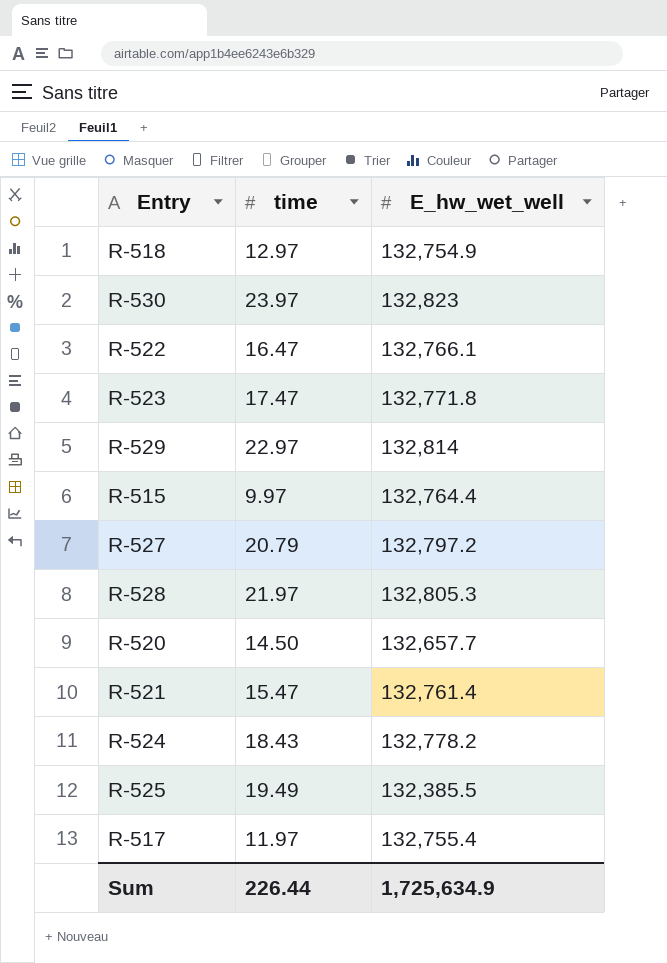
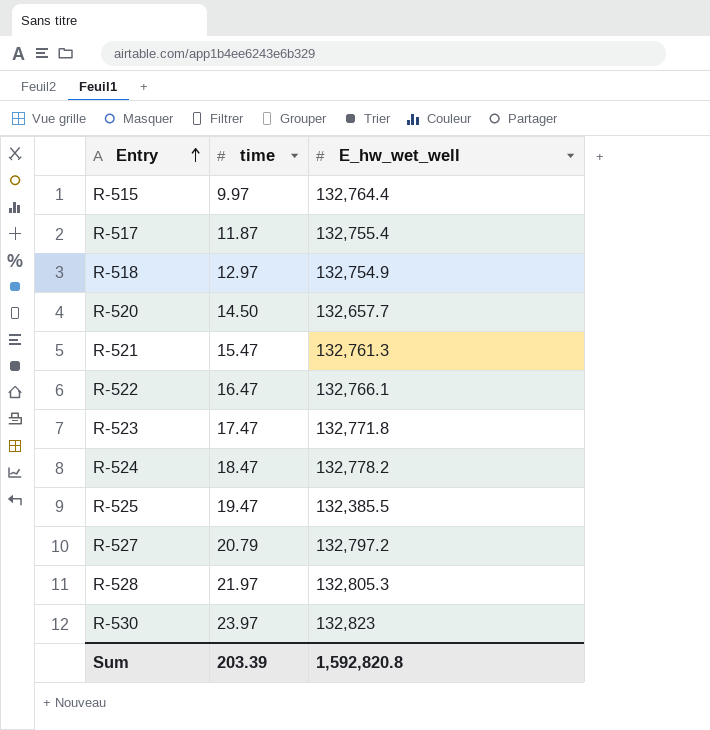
row order: none -> Entry ascending
row R-529: 22.97 | 132,814 -> none
R-517 | time: 11.97 -> 11.87
R-521 | E_hw_wet_well: 132,761.4 -> 132,761.3
R-524 | time: 18.43 -> 18.47
R-525 | time: 19.49 -> 19.47
Sum | time: 226.44 -> 203.39
Sum | E_hw_wet_well: 1,725,634.9 -> 1,592,820.8

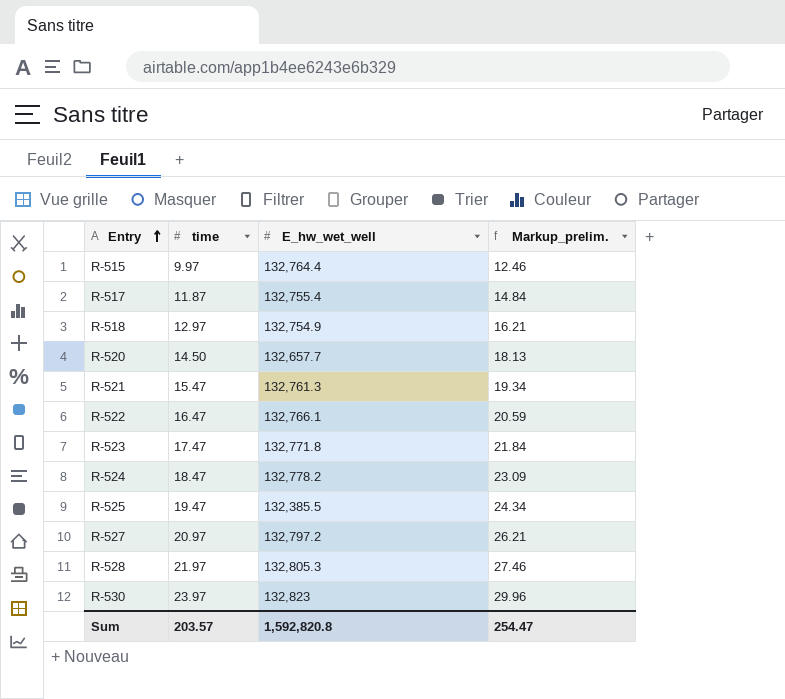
column Markup_prelim. | formula: none -> [time] * 1.25
R-527 | time: 20.79 -> 20.97
Sum | time: 203.39 -> 203.57

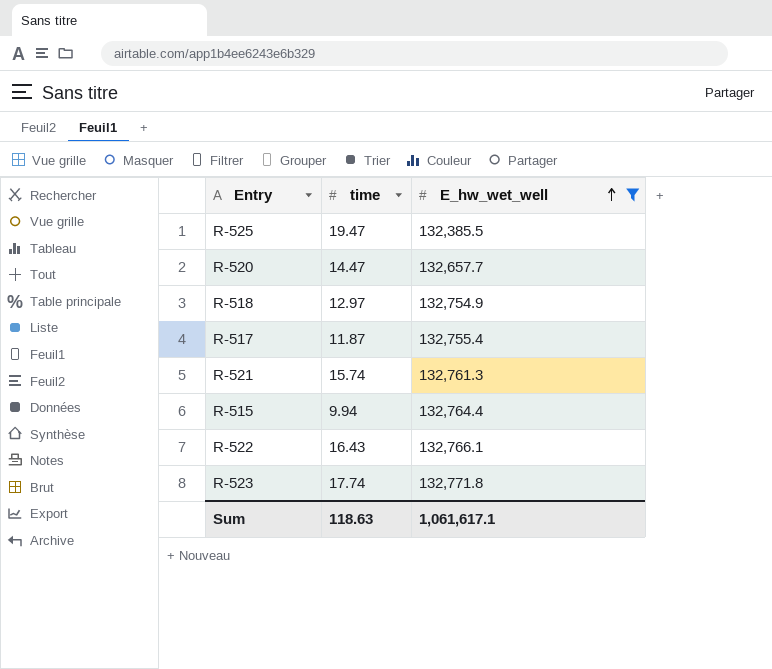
filter: none -> E_hw_wet_well <= 132,771.8
row order: Entry ascending -> E_hw_wet_well ascending
column Markup_prelim. | formula: [time] * 1.25 -> none
R-520 | time: 14.50 -> 14.47
R-521 | time: 15.47 -> 15.74
R-515 | time: 9.97 -> 9.94
R-522 | time: 16.47 -> 16.43
R-523 | time: 17.47 -> 17.74
Sum | time: 203.57 -> 118.63
Sum | E_hw_wet_well: 1,592,820.8 -> 1,061,617.1

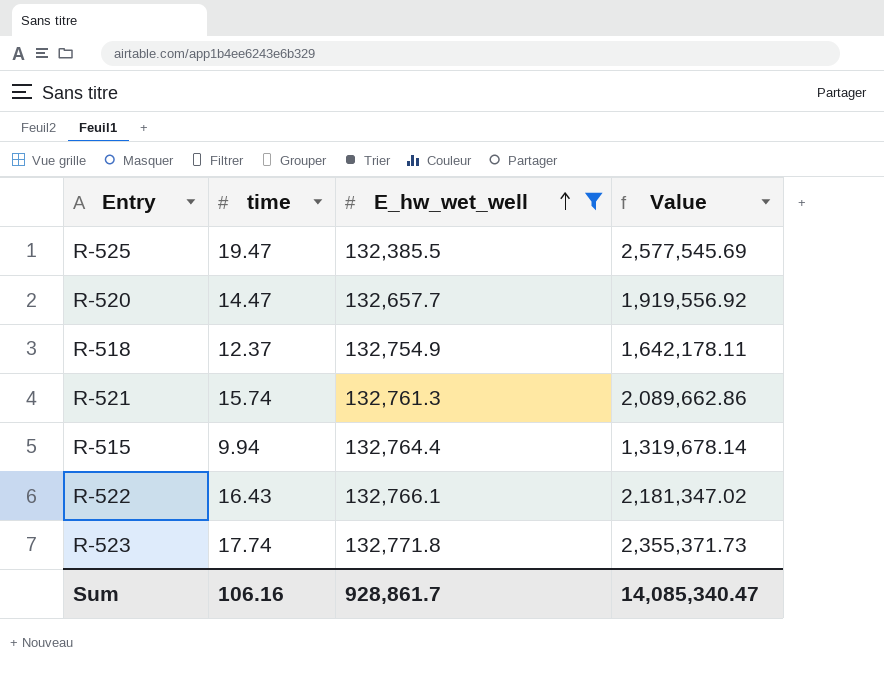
column Value | formula: none -> [time] * [E_hw_wet_well]
row R-517: 11.87 | 132,755.4 -> none
R-518 | time: 12.97 -> 12.37
Sum | time: 118.63 -> 106.16
Sum | E_hw_wet_well: 1,061,617.1 -> 928,861.7

